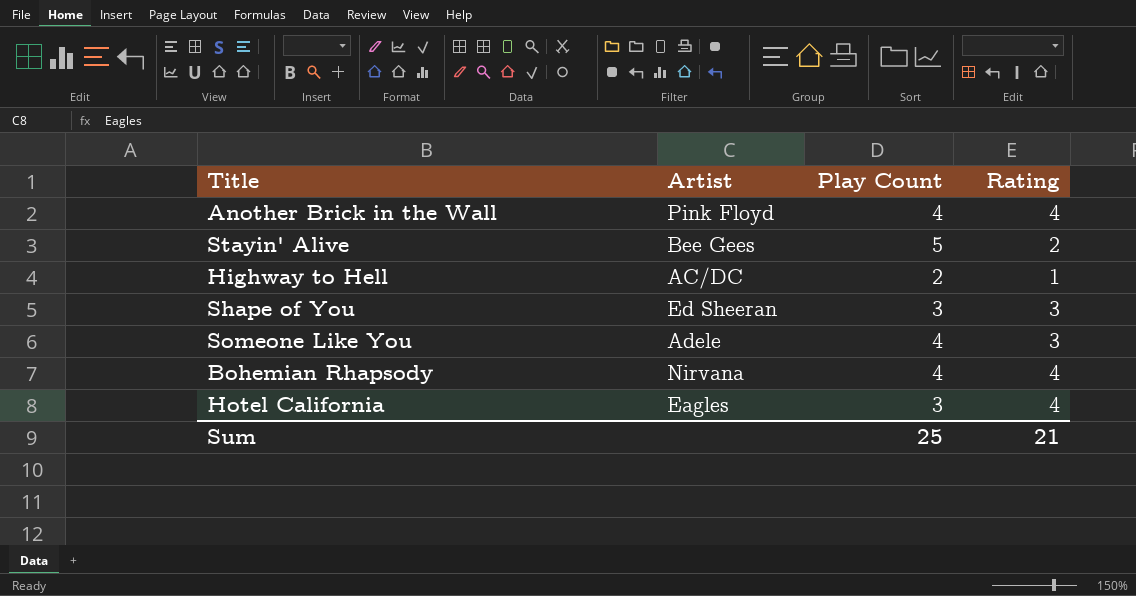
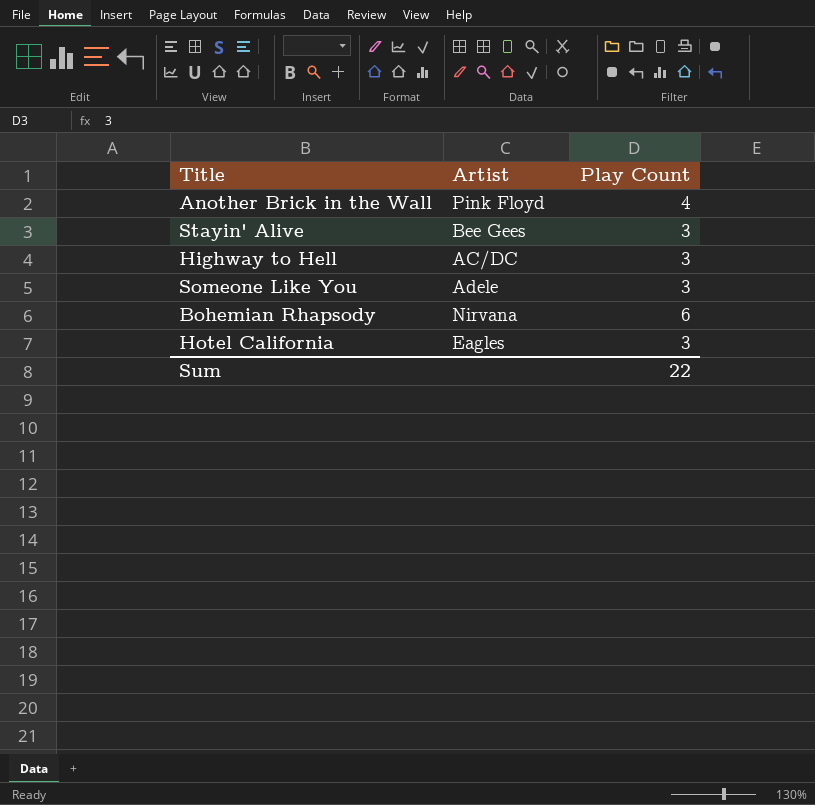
column Rating | position: 4 -> none
row Shape of You: Ed Sheeran | 3 | 3 -> none
Stayin' Alive | Play Count: 5 -> 3
Highway to Hell | Play Count: 2 -> 3
Someone Like You | Play Count: 4 -> 3
Bohemian Rhapsody | Play Count: 4 -> 6
Sum | Play Count: 25 -> 22

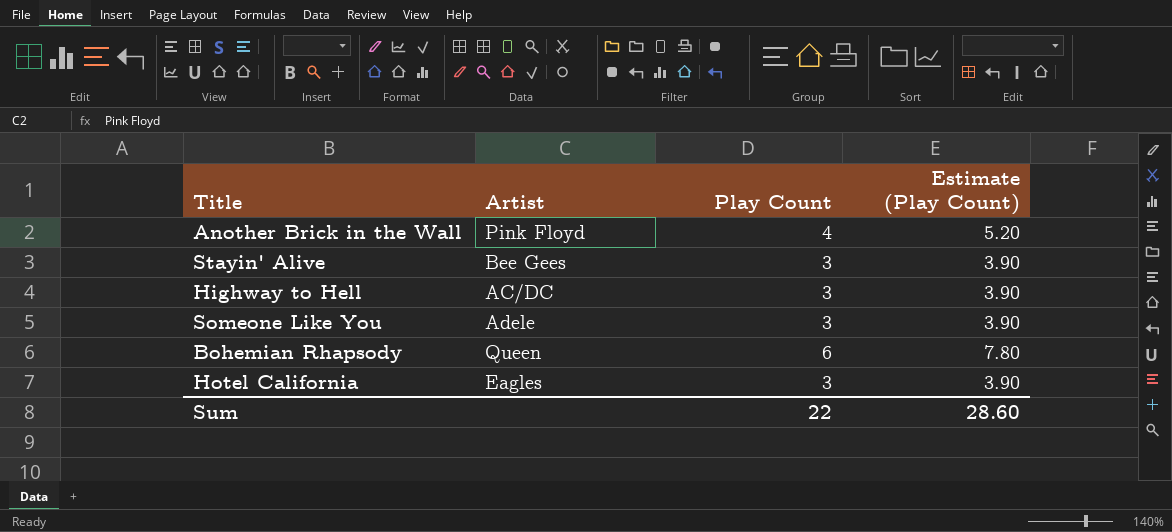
column Estimate (Play Count) | formula: none -> [Play Count] * 1.3
Bohemian Rhapsody | Artist: Nirvana -> Queen

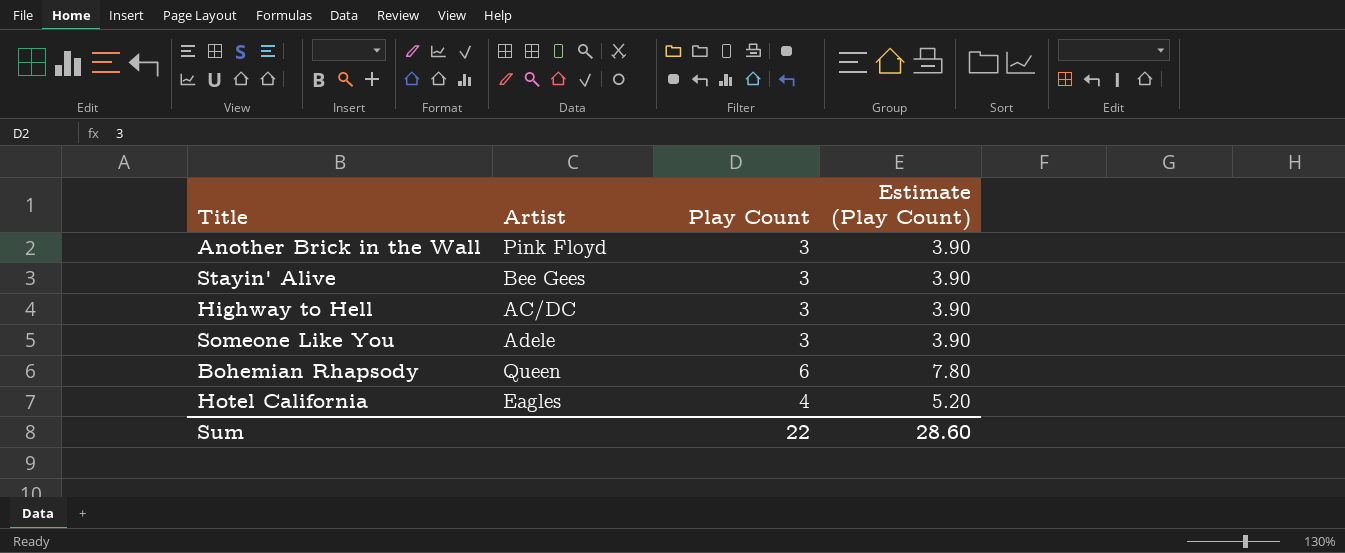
Another Brick in the Wall | Play Count: 4 -> 3
Another Brick in the Wall | Estimate (Play Count): 5.20 -> 3.90
Hotel California | Play Count: 3 -> 4
Hotel California | Estimate (Play Count): 3.90 -> 5.20

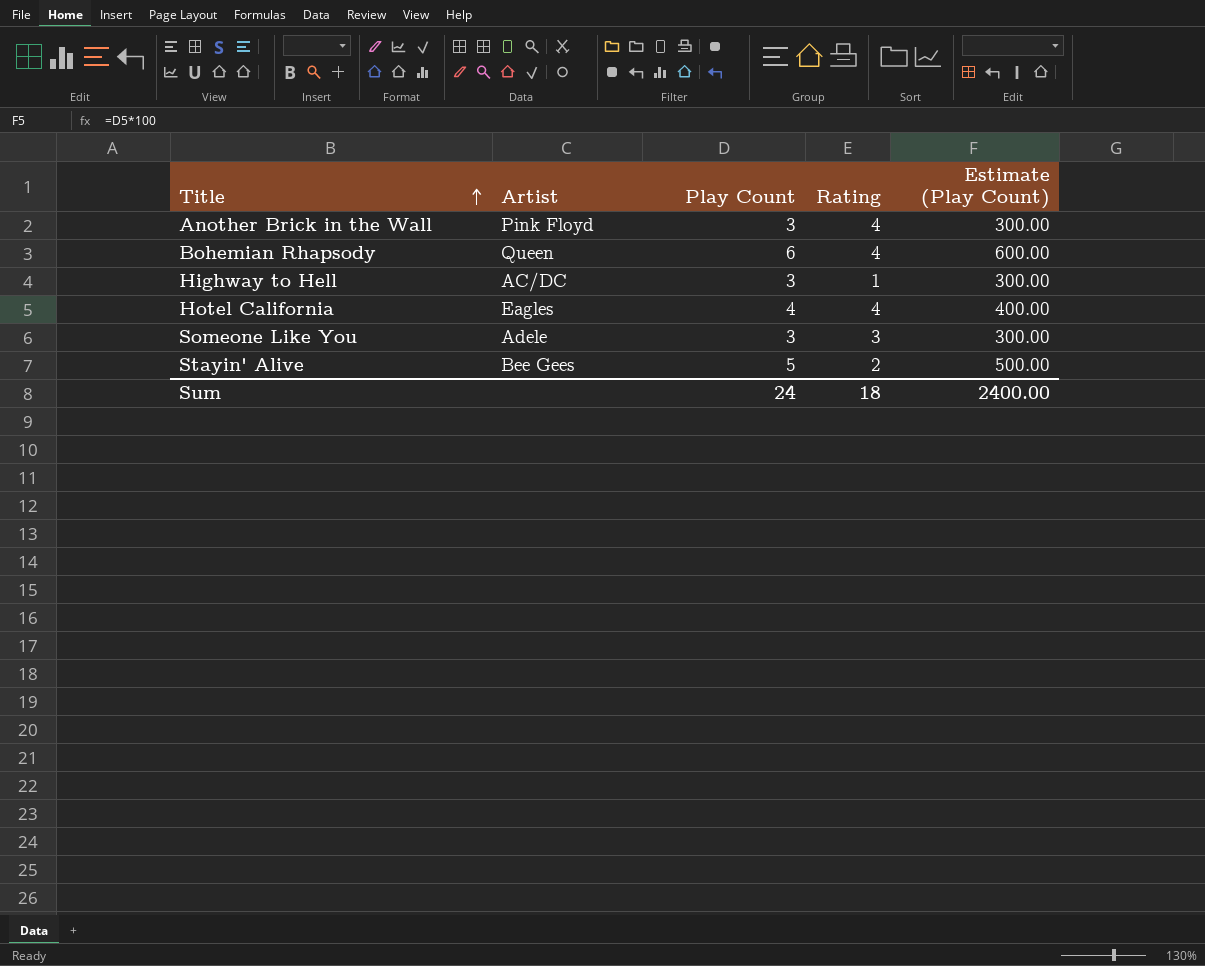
row order: none -> Title ascending
column Rating | position: none -> 4
column Estimate (Play Count) | formula: [Play Count] * 1.3 -> [Play Count] * 100
Stayin' Alive | Play Count: 3 -> 5
Sum | Play Count: 22 -> 24
Sum | Estimate (Play Count): 28.60 -> 2400.00

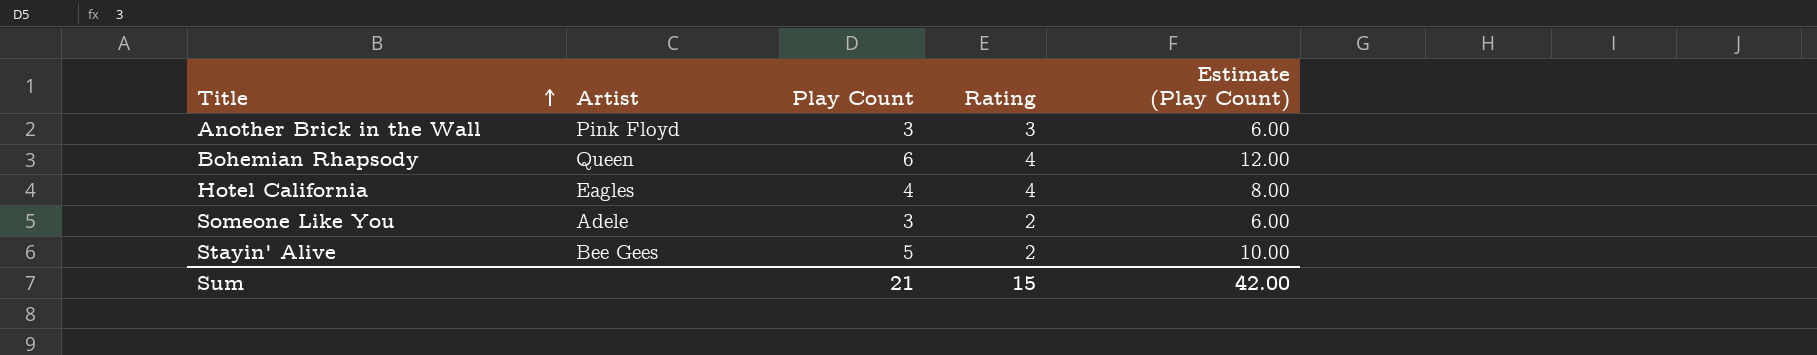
column Estimate (Play Count) | formula: [Play Count] * 100 -> [Play Count] * 2
row Highway to Hell: AC/DC | 3 | 1 | 300.00 -> none
Another Brick in the Wall | Rating: 4 -> 3
Someone Like You | Rating: 3 -> 2
Sum | Play Count: 24 -> 21
Sum | Rating: 18 -> 15
Sum | Estimate (Play Count): 2400.00 -> 42.00

